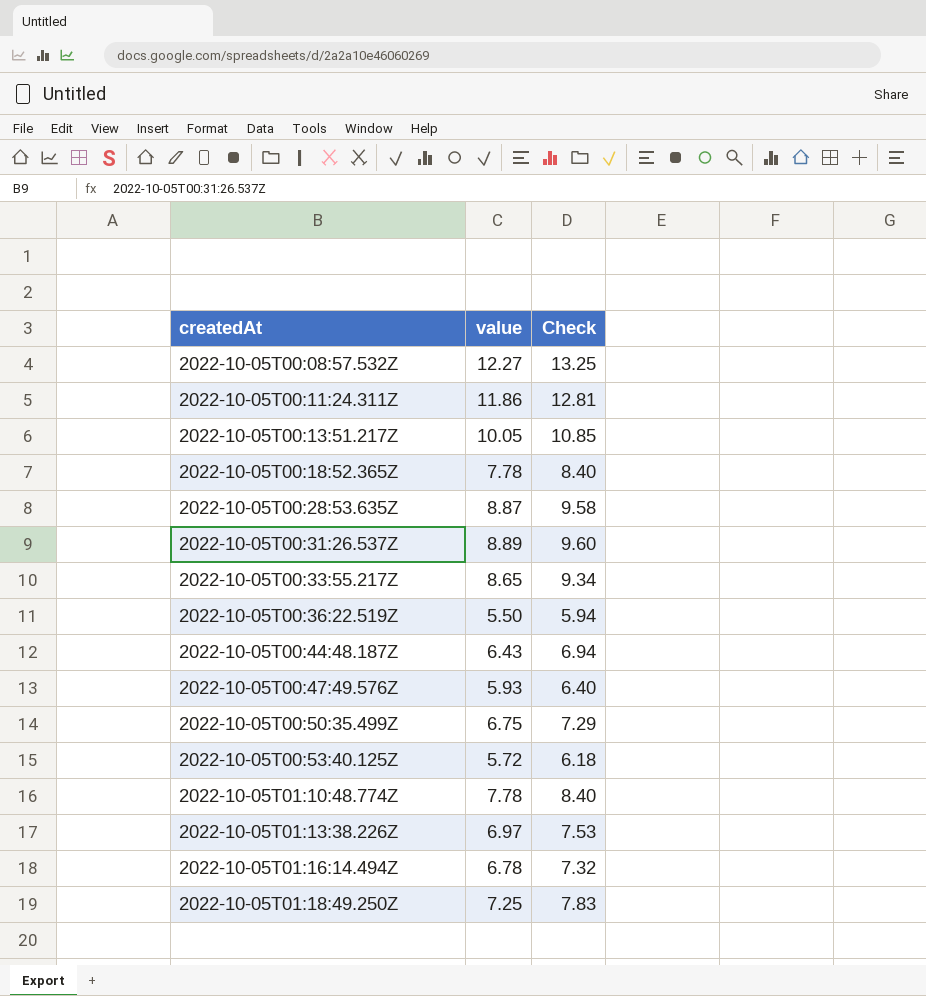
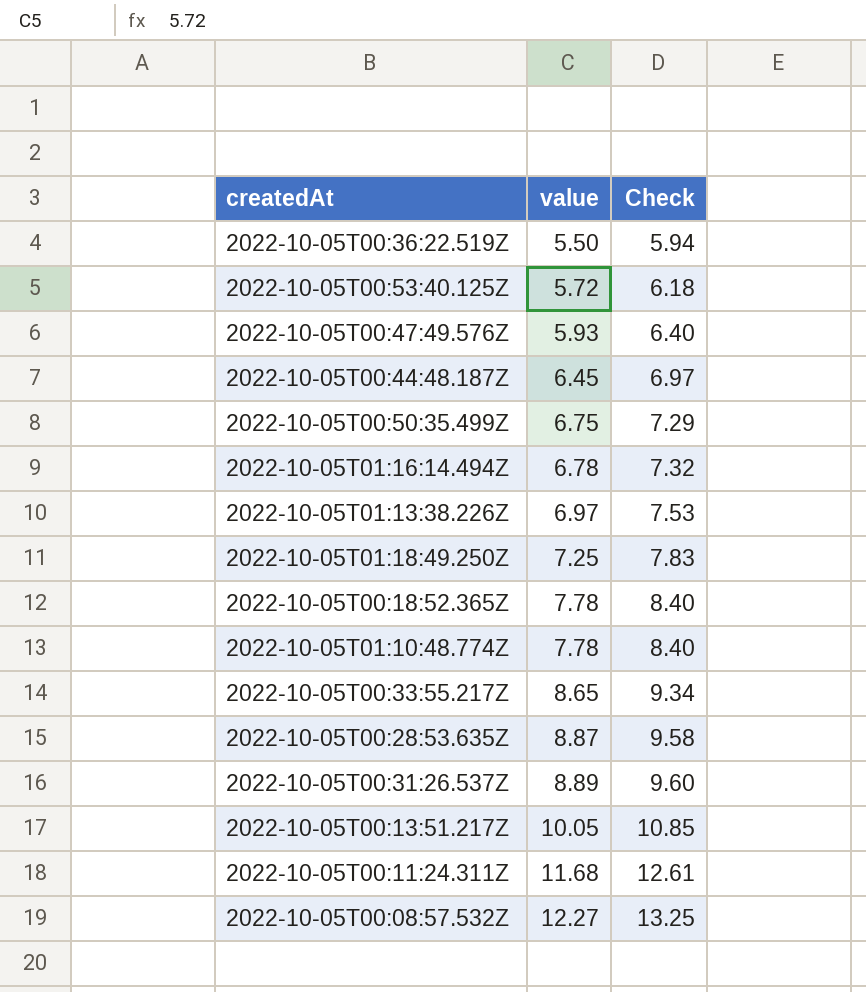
row order: createdAt ascending -> value ascending
2022-10-05T00:44:48.187Z | value: 6.43 -> 6.45
2022-10-05T00:44:48.187Z | Check: 6.94 -> 6.97
2022-10-05T00:11:24.311Z | value: 11.86 -> 11.68
2022-10-05T00:11:24.311Z | Check: 12.81 -> 12.61

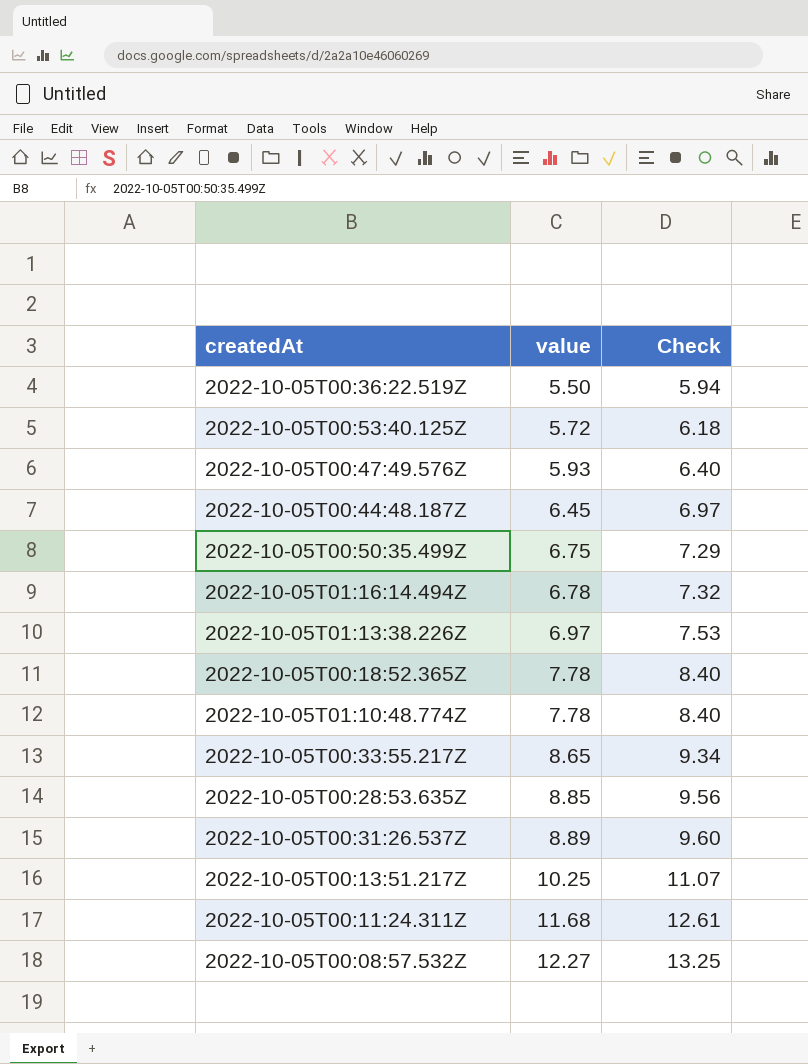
row 2022-10-05T01:18:49.250Z: 7.25 | 7.83 -> none
2022-10-05T00:28:53.635Z | value: 8.87 -> 8.85
2022-10-05T00:28:53.635Z | Check: 9.58 -> 9.56
2022-10-05T00:13:51.217Z | value: 10.05 -> 10.25
2022-10-05T00:13:51.217Z | Check: 10.85 -> 11.07

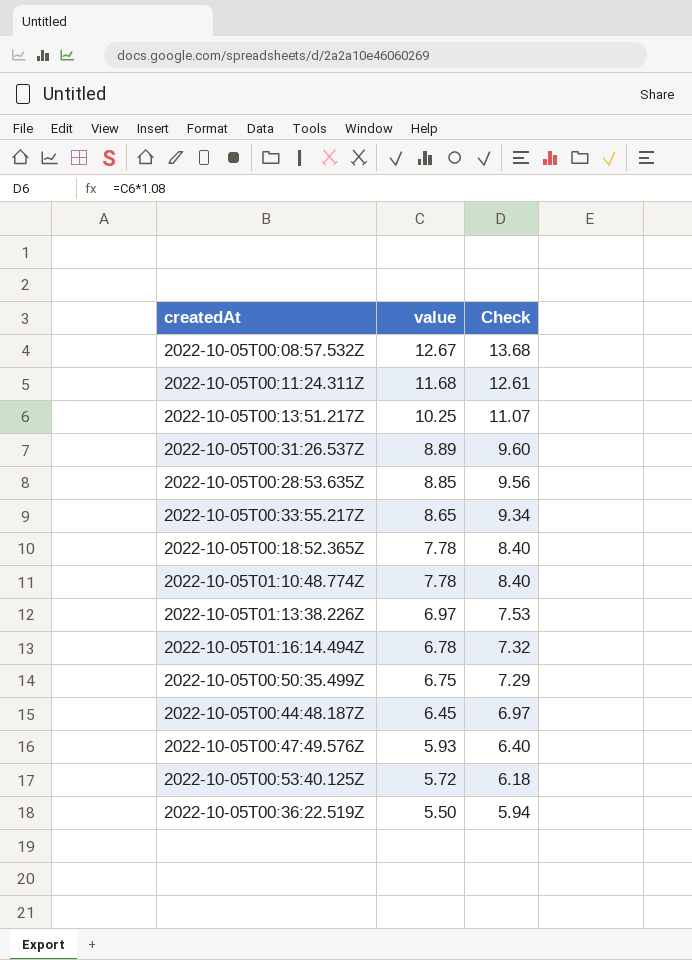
row order: value ascending -> value descending
2022-10-05T00:08:57.532Z | value: 12.27 -> 12.67
2022-10-05T00:08:57.532Z | Check: 13.25 -> 13.68

